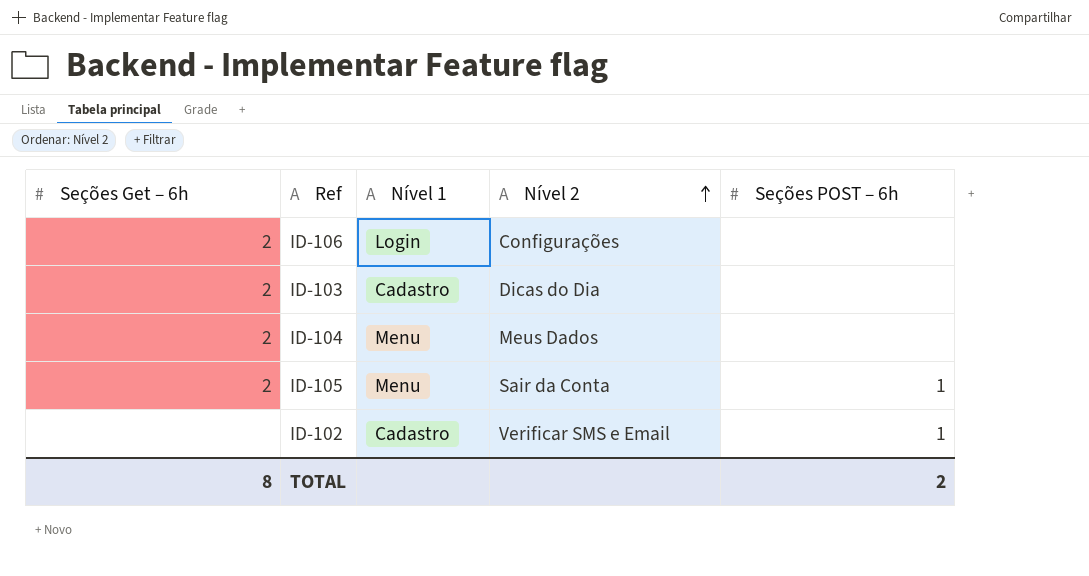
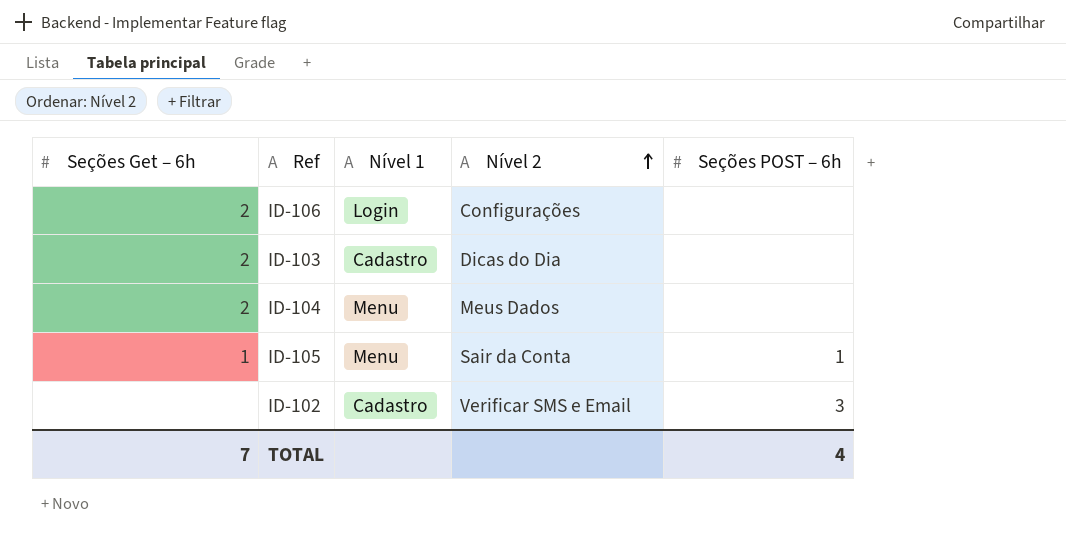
ID-105 | Seções Get – 6h: 2 -> 1
ID-102 | Seções POST – 6h: 1 -> 3
TOTAL | Seções Get – 6h: 8 -> 7
TOTAL | Seções POST – 6h: 2 -> 4

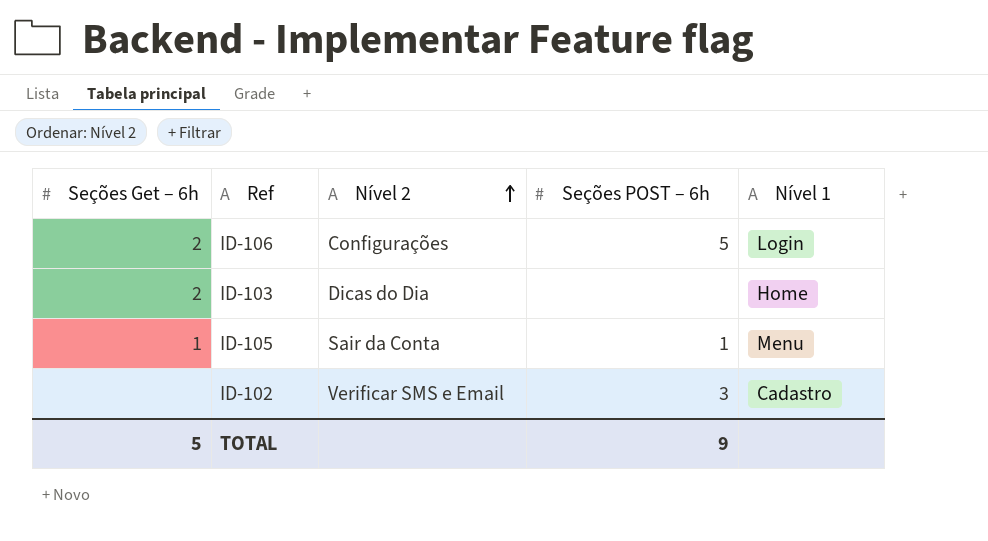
column Nível 1 | position: 3 -> 5
row ID-104: 2 | Menu | Meus Dados | none -> none
ID-106 | Seções POST – 6h: none -> 5
ID-103 | Nível 1: Cadastro -> Home
TOTAL | Seções Get – 6h: 7 -> 5
TOTAL | Seções POST – 6h: 4 -> 9

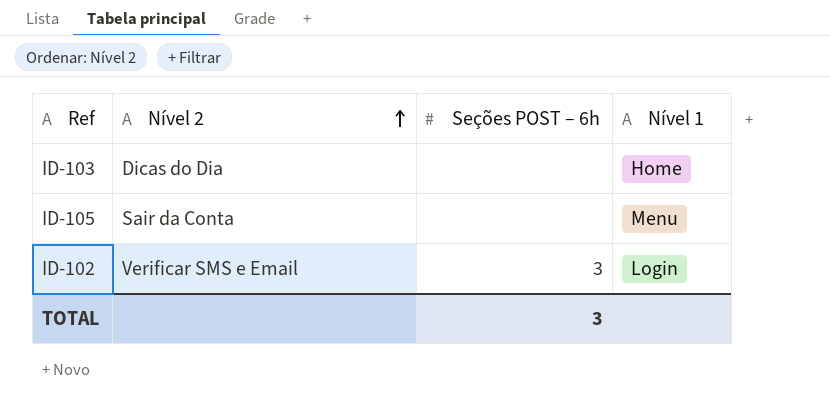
column Seções Get – 6h | position: 1 -> none
row ID-106: 2 | Configurações | 5 | Login -> none
ID-105 | Seções POST – 6h: 1 -> none
ID-102 | Nível 1: Cadastro -> Login
TOTAL | Seções POST – 6h: 9 -> 3

